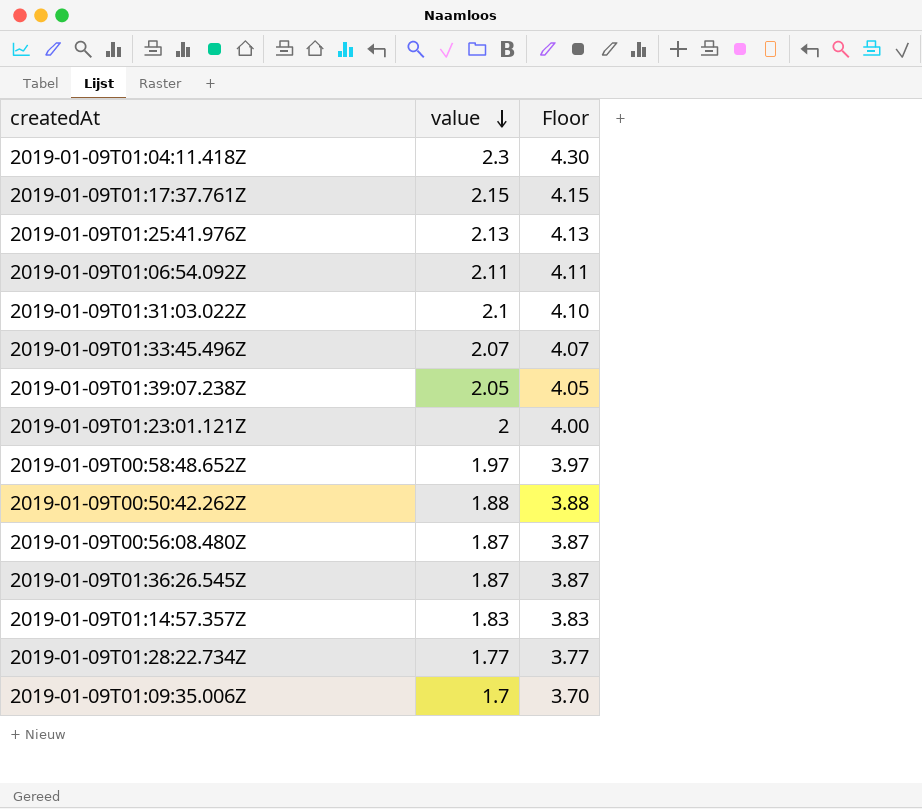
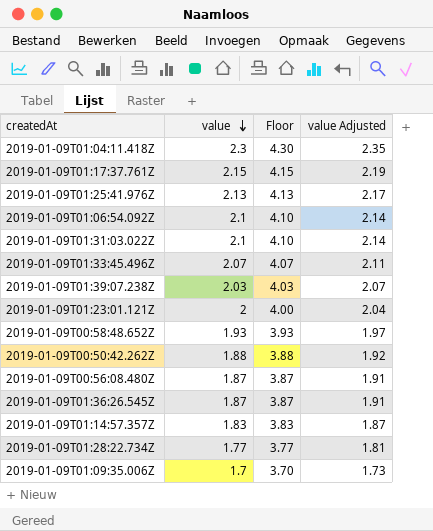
column value Adjusted | formula: none -> [value] * 1.02
2019-01-09T01:06:54.092Z | value: 2.11 -> 2.1
2019-01-09T01:06:54.092Z | Floor: 4.11 -> 4.10
2019-01-09T01:39:07.238Z | value: 2.05 -> 2.03
2019-01-09T01:39:07.238Z | Floor: 4.05 -> 4.03
2019-01-09T00:58:48.652Z | value: 1.97 -> 1.93
2019-01-09T00:58:48.652Z | Floor: 3.97 -> 3.93

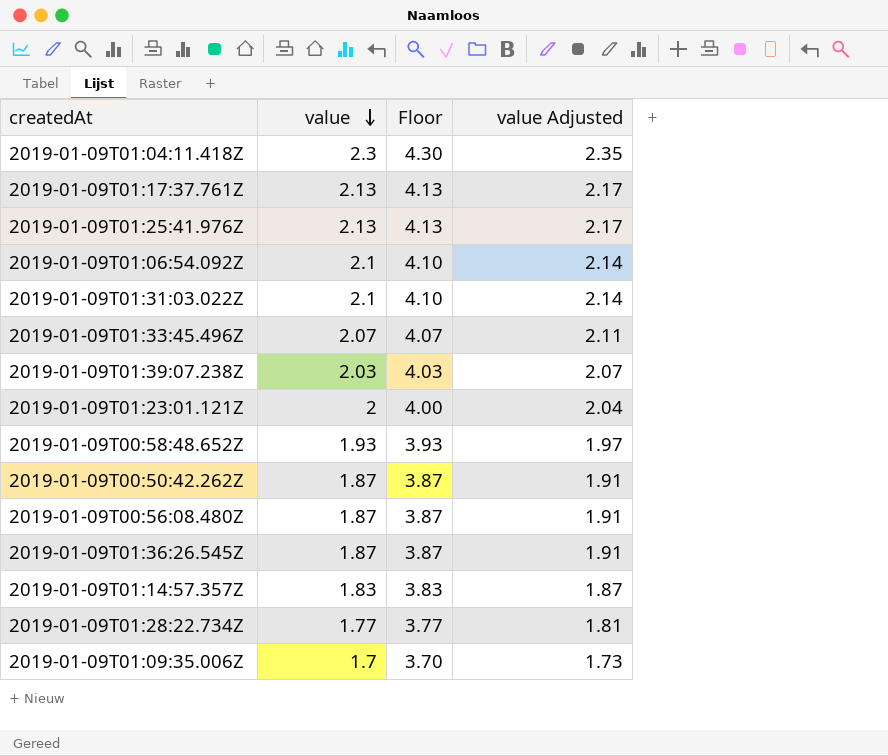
2019-01-09T01:17:37.761Z | value: 2.15 -> 2.13
2019-01-09T01:17:37.761Z | Floor: 4.15 -> 4.13
2019-01-09T01:17:37.761Z | value Adjusted: 2.19 -> 2.17
2019-01-09T00:50:42.262Z | value: 1.88 -> 1.87
2019-01-09T00:50:42.262Z | Floor: 3.88 -> 3.87
2019-01-09T00:50:42.262Z | value Adjusted: 1.92 -> 1.91

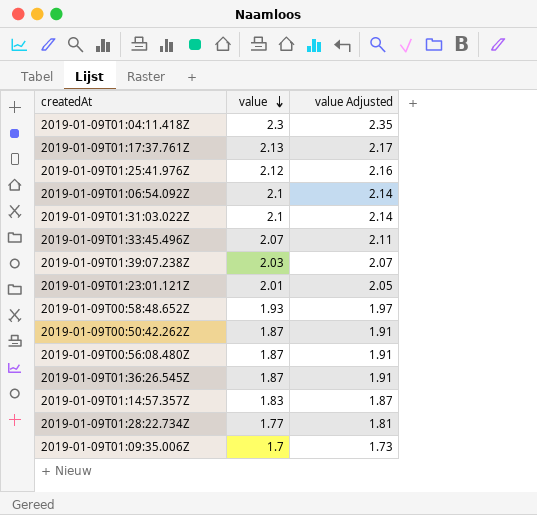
column Floor | formula: [value] + 2 -> none
2019-01-09T01:25:41.976Z | value: 2.13 -> 2.12
2019-01-09T01:25:41.976Z | value Adjusted: 2.17 -> 2.16
2019-01-09T01:23:01.121Z | value: 2 -> 2.01
2019-01-09T01:23:01.121Z | value Adjusted: 2.04 -> 2.05

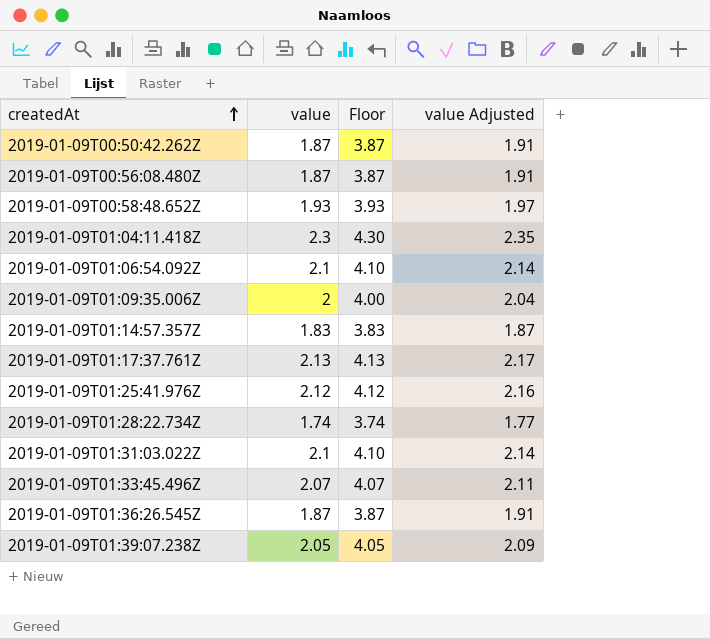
row order: value descending -> createdAt ascending
column Floor | formula: none -> [value] + 2
row 2019-01-09T01:23:01.121Z: 2.01 | 2.05 -> none
2019-01-09T01:09:35.006Z | value: 1.7 -> 2
2019-01-09T01:09:35.006Z | value Adjusted: 1.73 -> 2.04
2019-01-09T01:28:22.734Z | value: 1.77 -> 1.74
2019-01-09T01:28:22.734Z | value Adjusted: 1.81 -> 1.77
2019-01-09T01:39:07.238Z | value: 2.03 -> 2.05
2019-01-09T01:39:07.238Z | value Adjusted: 2.07 -> 2.09

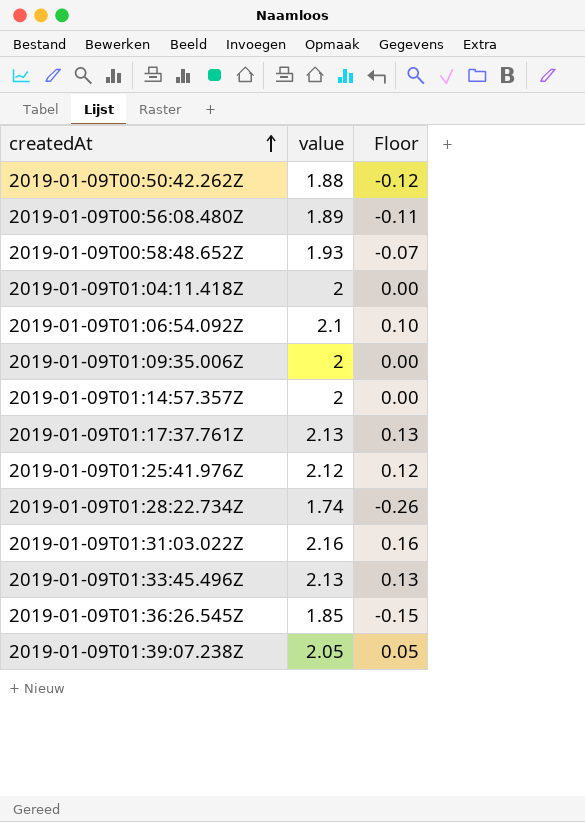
column value Adjusted | formula: [value] * 1.02 -> none
column Floor | formula: [value] + 2 -> [value] - 2
2019-01-09T00:50:42.262Z | value: 1.87 -> 1.88
2019-01-09T00:56:08.480Z | value: 1.87 -> 1.89
2019-01-09T01:04:11.418Z | value: 2.3 -> 2
2019-01-09T01:14:57.357Z | value: 1.83 -> 2
2019-01-09T01:31:03.022Z | value: 2.1 -> 2.16
2019-01-09T01:33:45.496Z | value: 2.07 -> 2.13
2019-01-09T01:36:26.545Z | value: 1.87 -> 1.85

